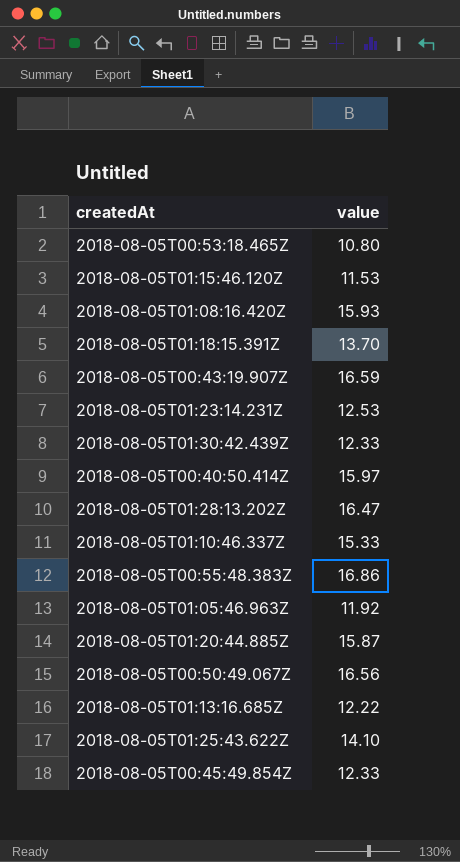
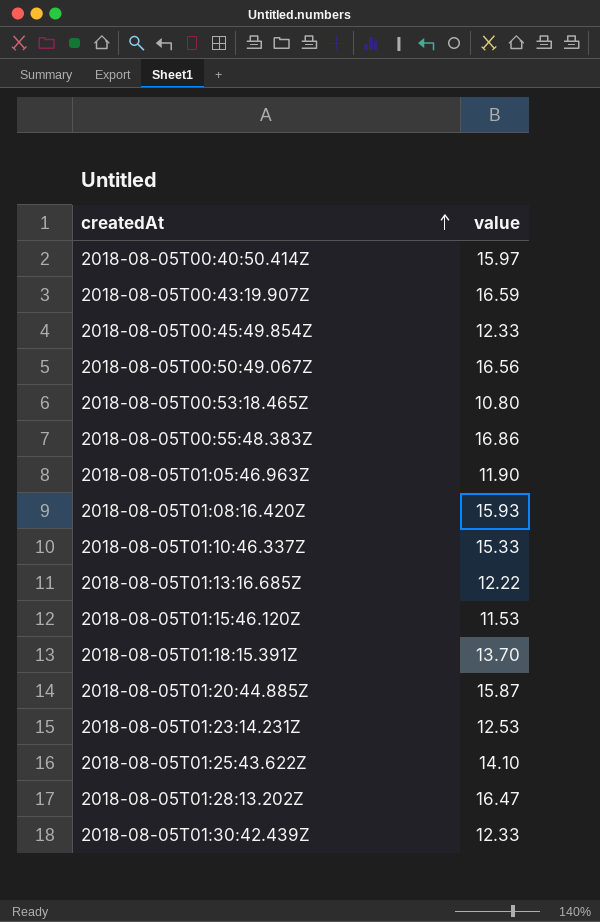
row order: none -> createdAt ascending
2018-08-05T01:05:46.963Z | value: 11.92 -> 11.90

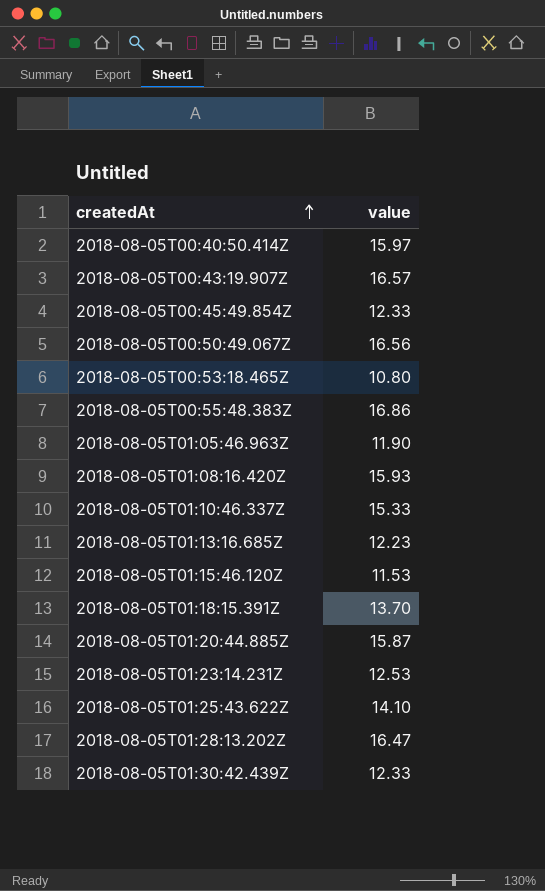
2018-08-05T00:43:19.907Z | value: 16.59 -> 16.57
2018-08-05T01:13:16.685Z | value: 12.22 -> 12.23

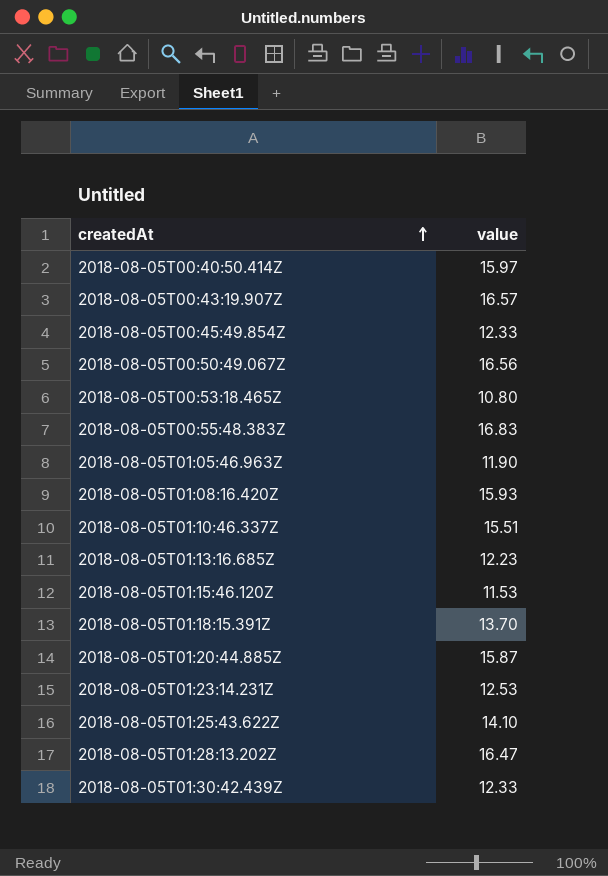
2018-08-05T00:55:48.383Z | value: 16.86 -> 16.83
2018-08-05T01:10:46.337Z | value: 15.33 -> 15.51

